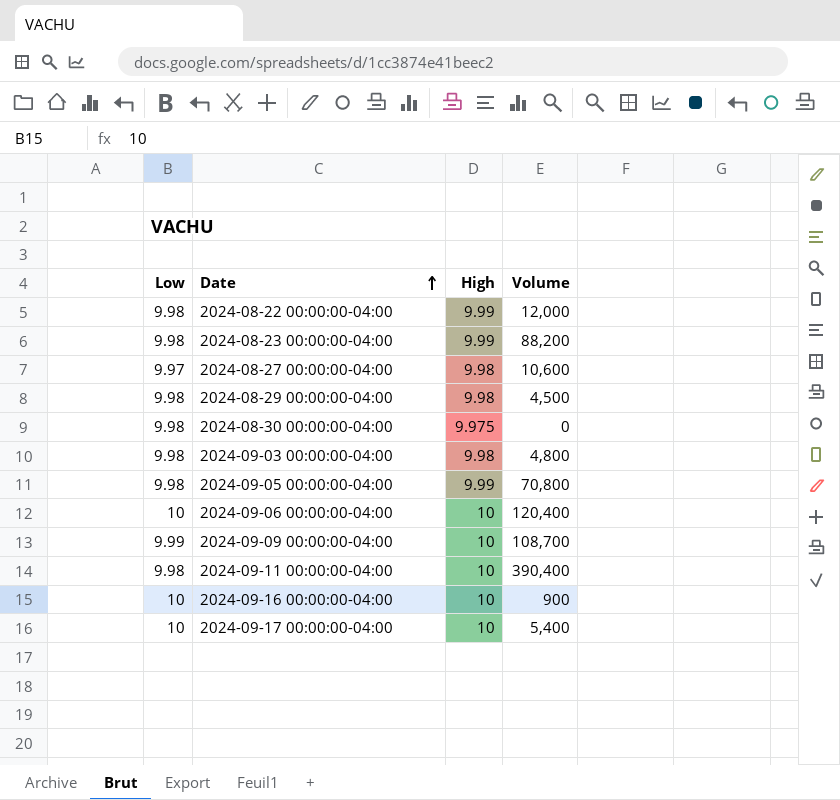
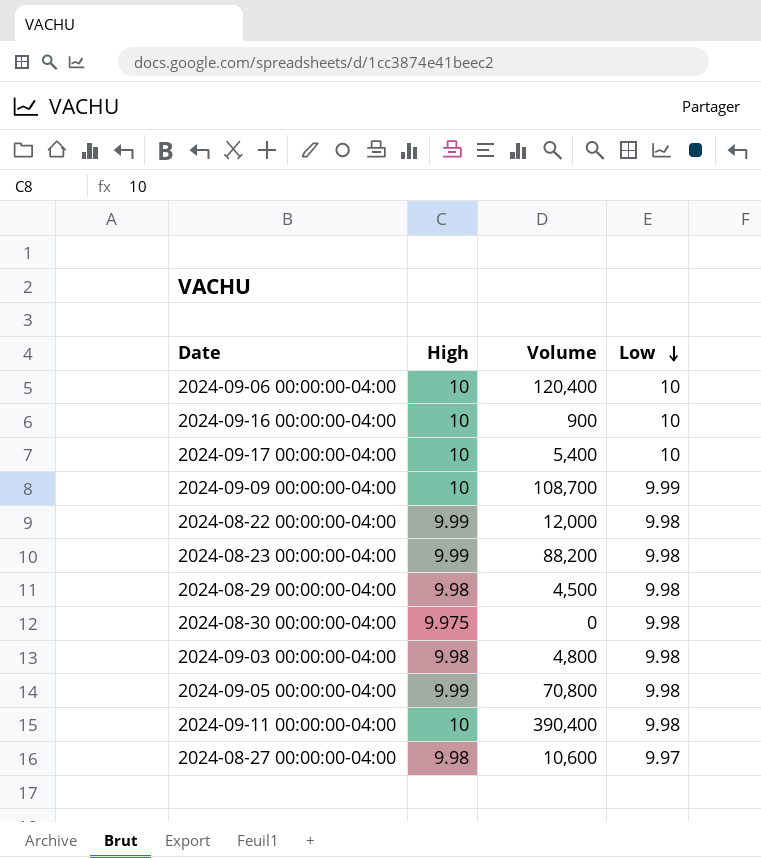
row order: Date ascending -> Low descending
column Low | position: 1 -> 4

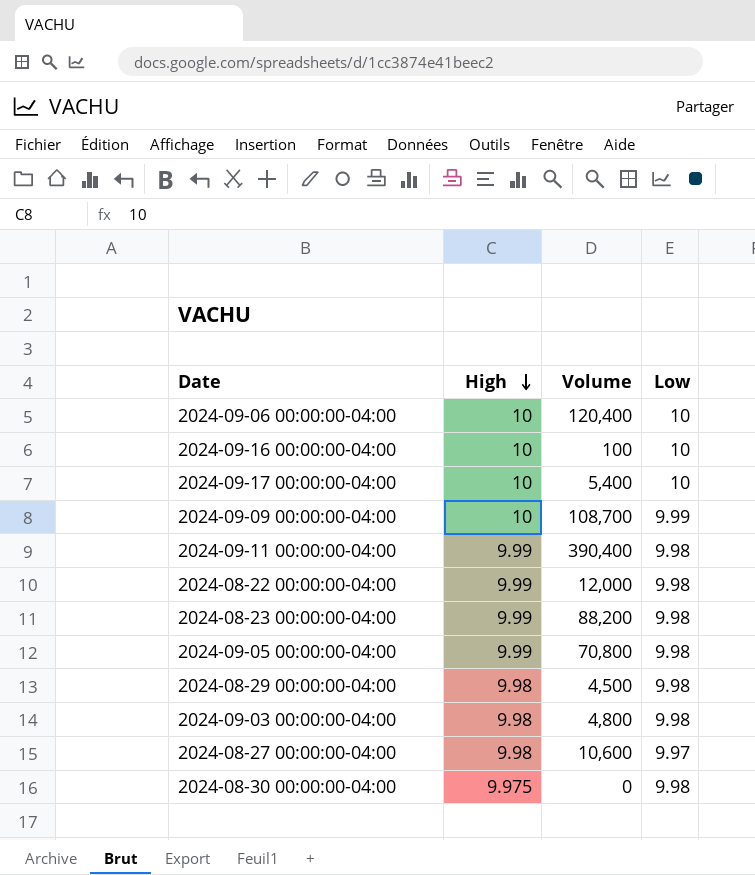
row order: Low descending -> High descending
2024-09-16 00:00:00-04:00 | Volume: 900 -> 100
2024-09-11 00:00:00-04:00 | High: 10 -> 9.99

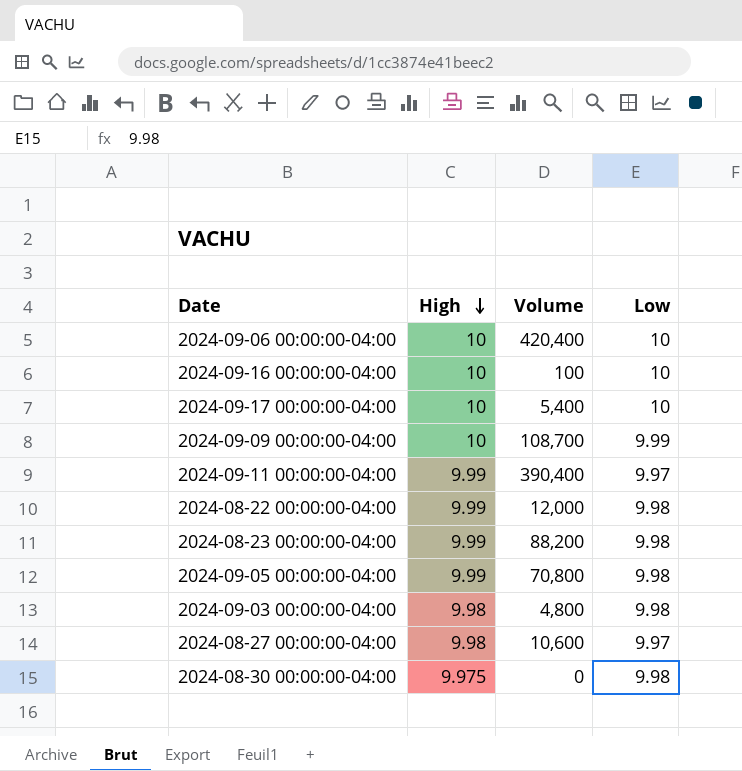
row 2024-08-29 00:00:00-04:00: 9.98 | 4,500 | 9.98 -> none
2024-09-06 00:00:00-04:00 | Volume: 120,400 -> 420,400
2024-09-11 00:00:00-04:00 | Low: 9.98 -> 9.97

